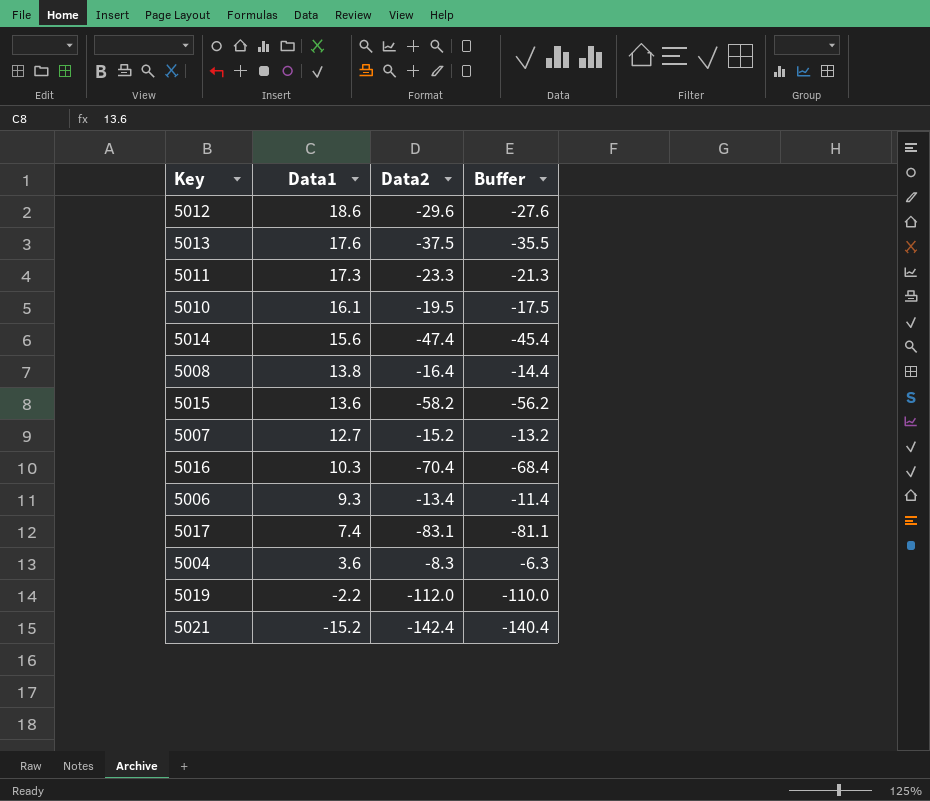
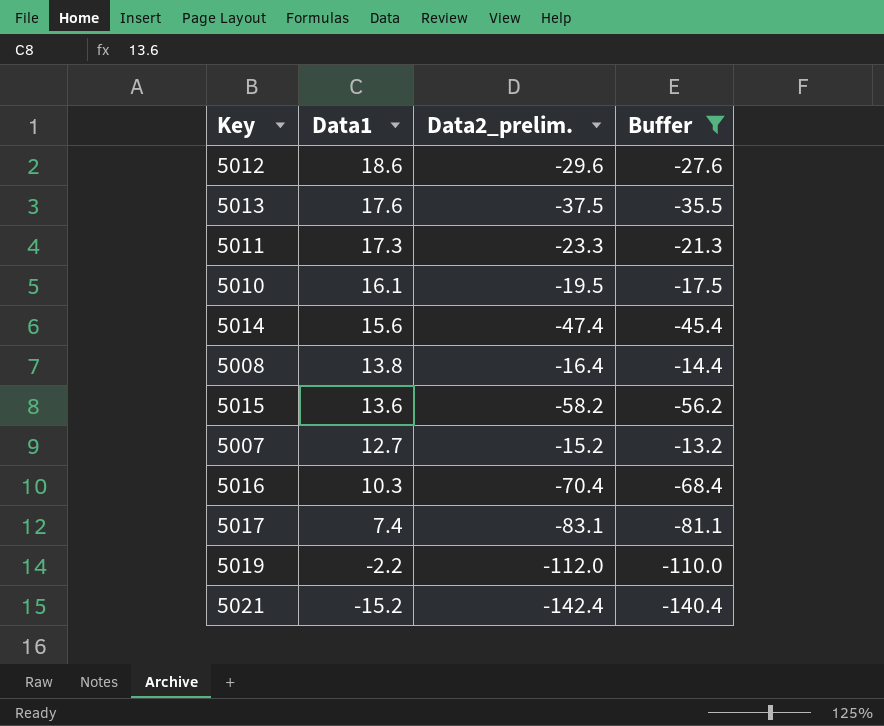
filter: none -> Buffer <= -13.2
column name: Data2 -> Data2_prelim.

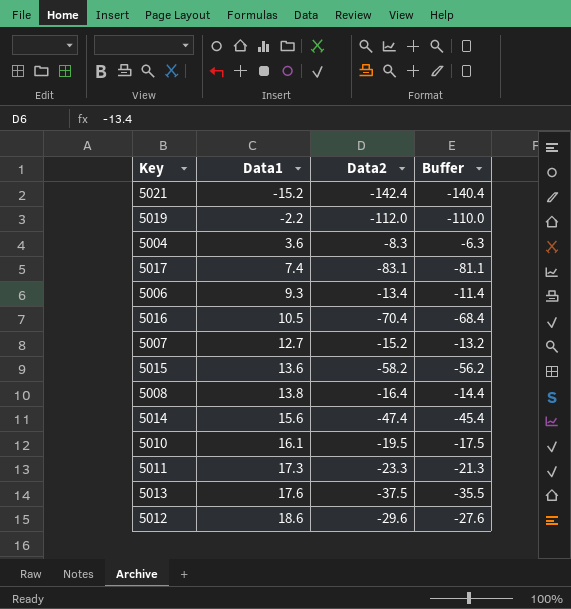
filter: Buffer <= -13.2 -> none
row order: Data1 descending -> Data1 ascending
column name: Data2_prelim. -> Data2
5016 | Data1: 10.3 -> 10.5

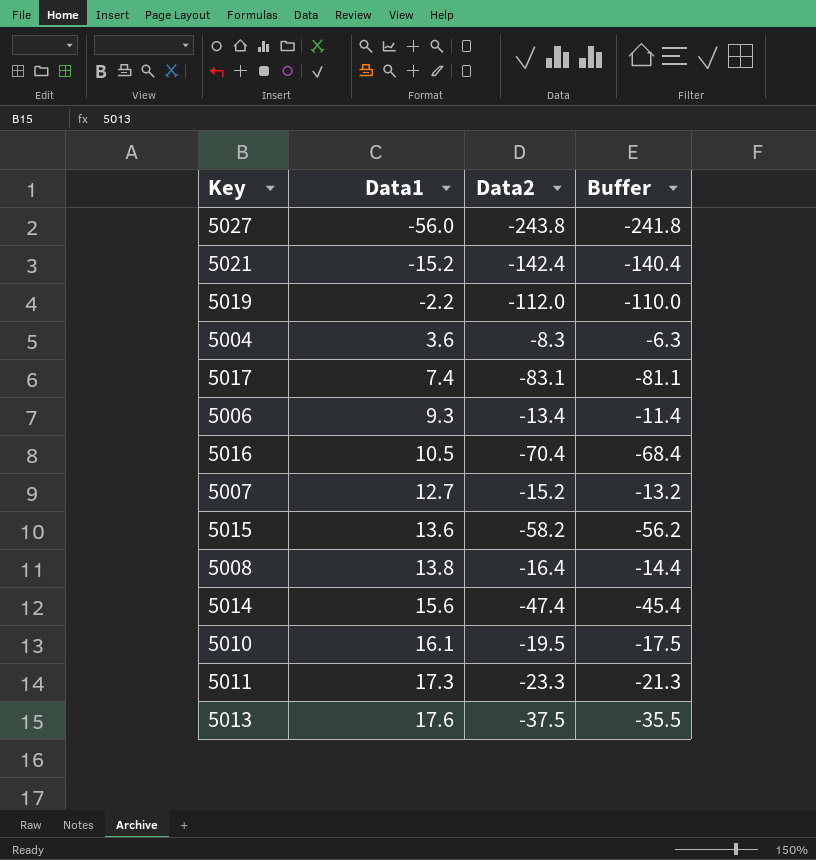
row 5012: 18.6 | -29.6 | -27.6 -> none
row 5027: none -> -56.0 | -243.8 | -241.8

